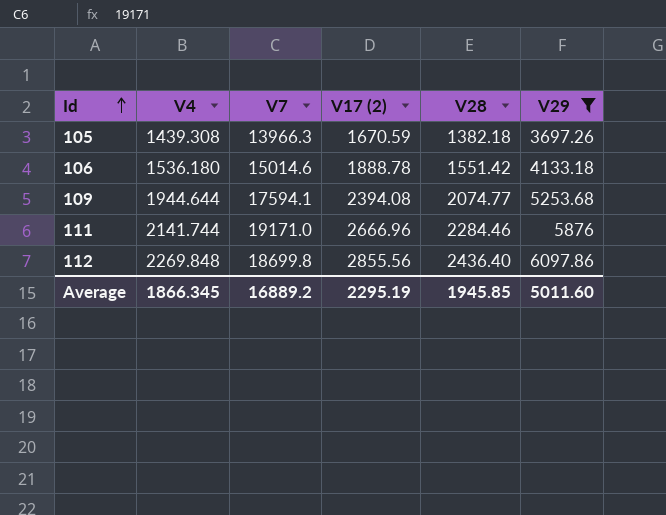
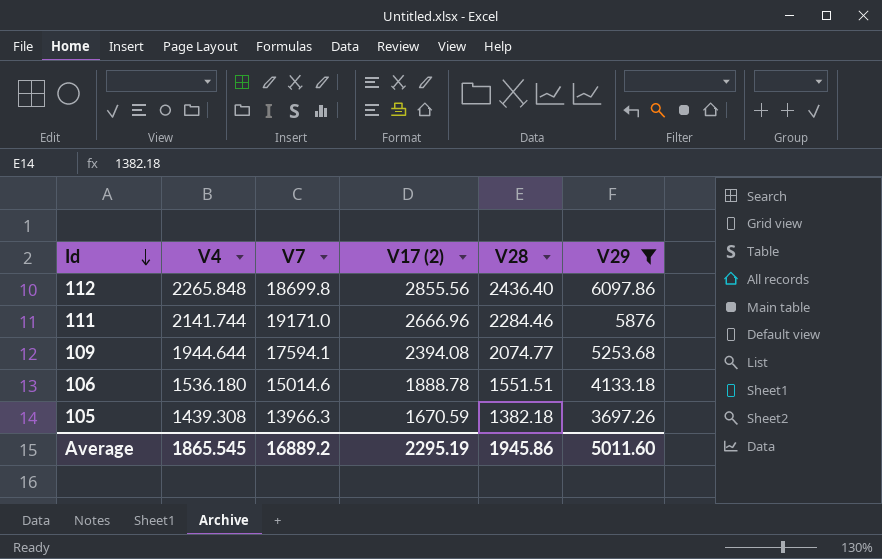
row order: Id ascending -> Id descending
112 | V4: 2269.848 -> 2265.848
106 | V28: 1551.42 -> 1551.51
Average | V4: 1866.345 -> 1865.545
Average | V28: 1945.85 -> 1945.86

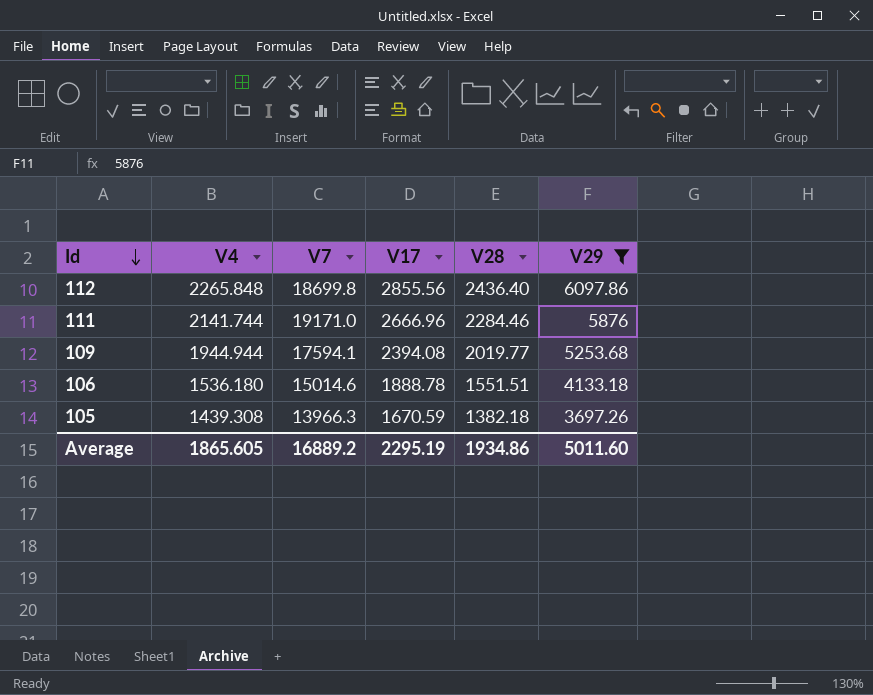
column name: V17 (2) -> V17
109 | V4: 1944.644 -> 1944.944
109 | V28: 2074.77 -> 2019.77
Average | V4: 1865.545 -> 1865.605
Average | V28: 1945.86 -> 1934.86

